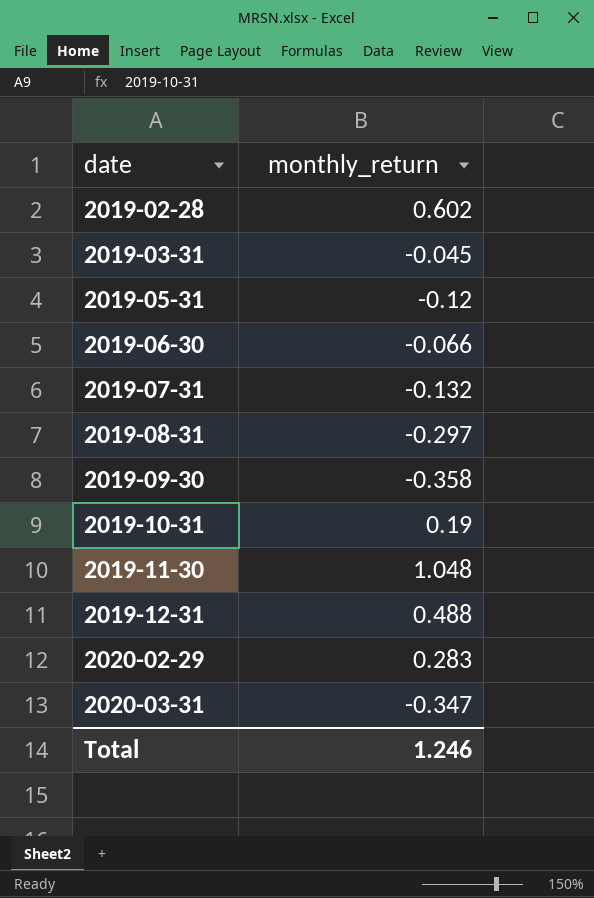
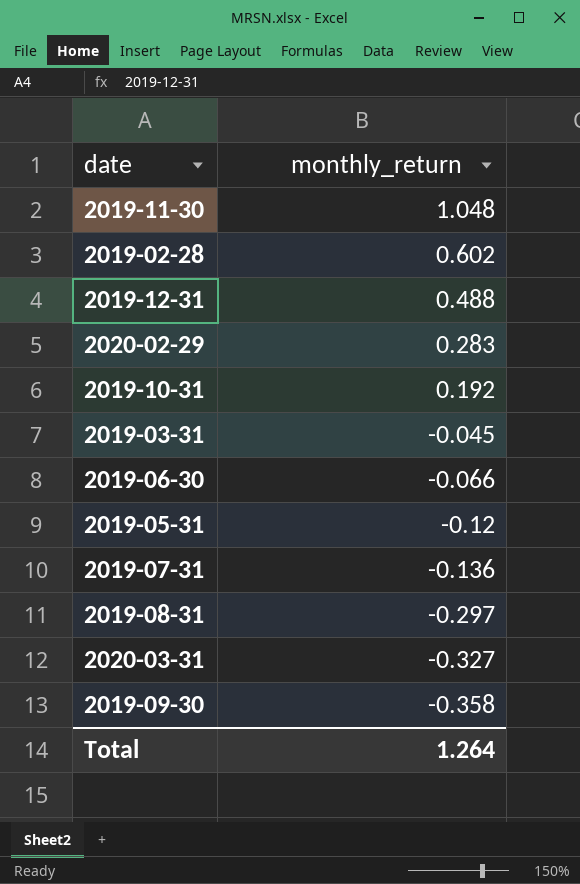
row order: date ascending -> monthly_return descending
2019-10-31 | monthly_return: 0.19 -> 0.192
2019-07-31 | monthly_return: -0.132 -> -0.136
2020-03-31 | monthly_return: -0.347 -> -0.327
Total | monthly_return: 1.246 -> 1.264

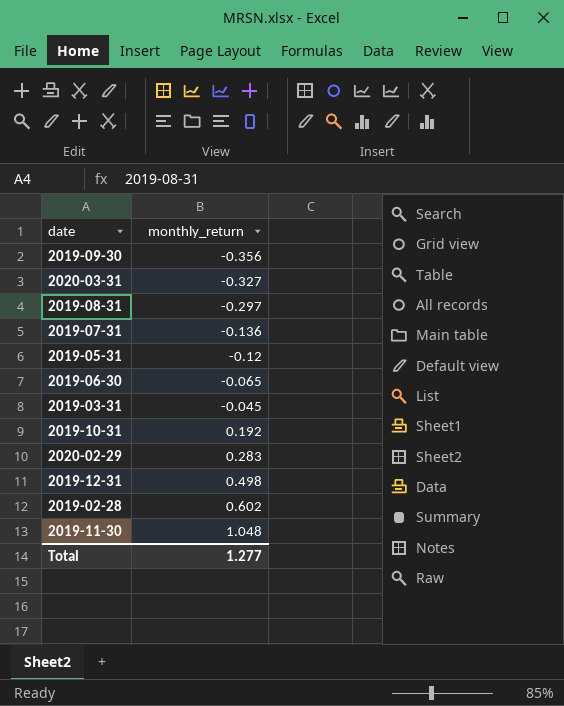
row order: monthly_return descending -> monthly_return ascending
2019-09-30 | monthly_return: -0.358 -> -0.356
2019-06-30 | monthly_return: -0.066 -> -0.065
2019-12-31 | monthly_return: 0.488 -> 0.498
Total | monthly_return: 1.264 -> 1.277

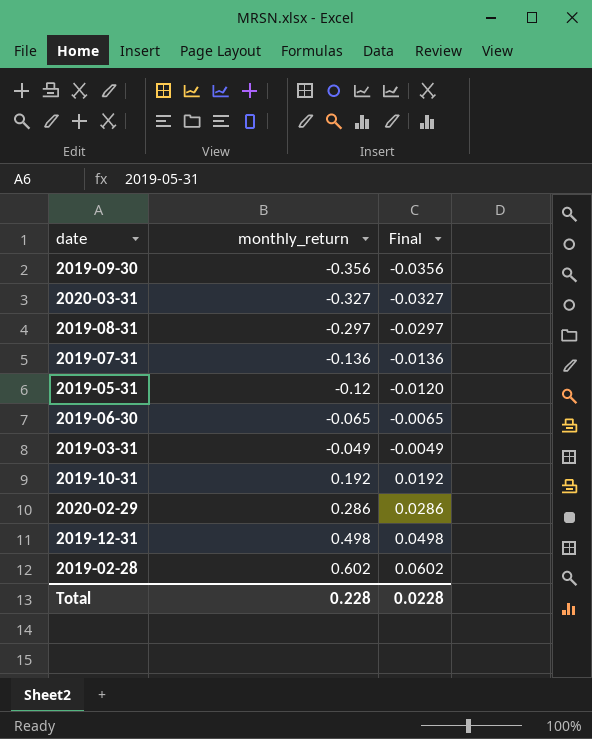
column Final | formula: none -> [monthly_return] * 0.1
row 2019-11-30: 1.048 -> none
2019-03-31 | monthly_return: -0.045 -> -0.049
2020-02-29 | monthly_return: 0.283 -> 0.286
Total | monthly_return: 1.277 -> 0.228

